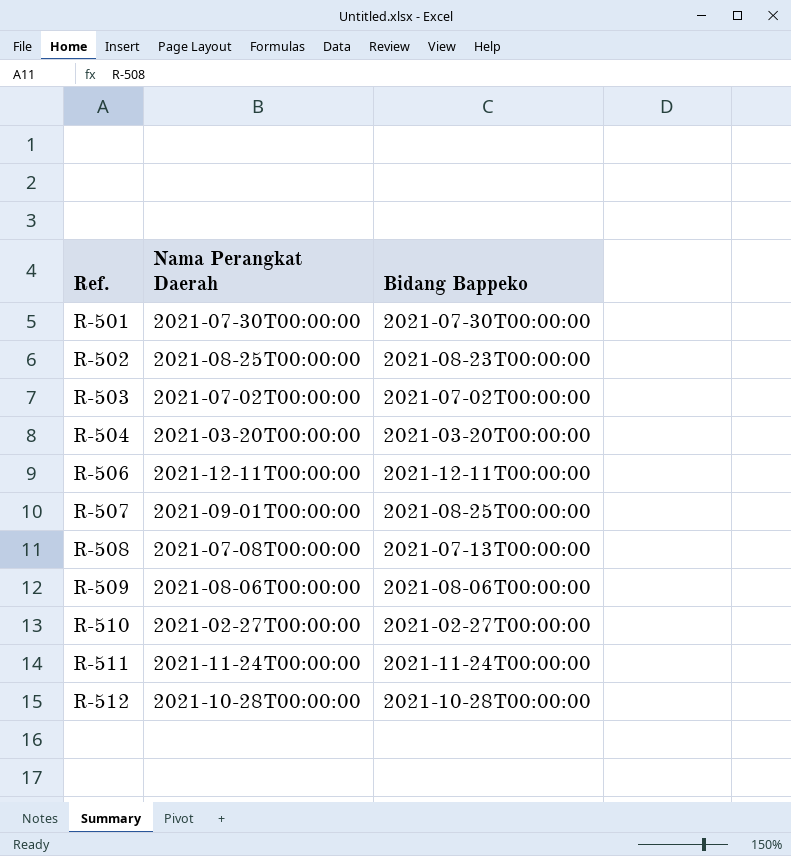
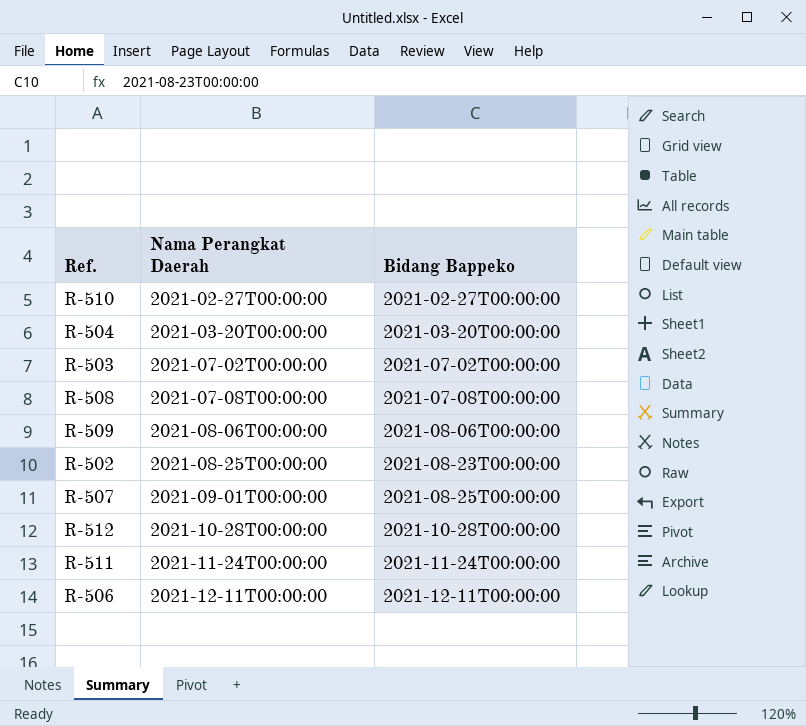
row order: Ref. ascending -> Nama Perangkat Daerah ascending
row R-501: 2021-07-30T00:00:00 | 2021-07-30T00:00:00 -> none
R-508 | Bidang Bappeko: 2021-07-13T00:00:00 -> 2021-07-08T00:00:00

